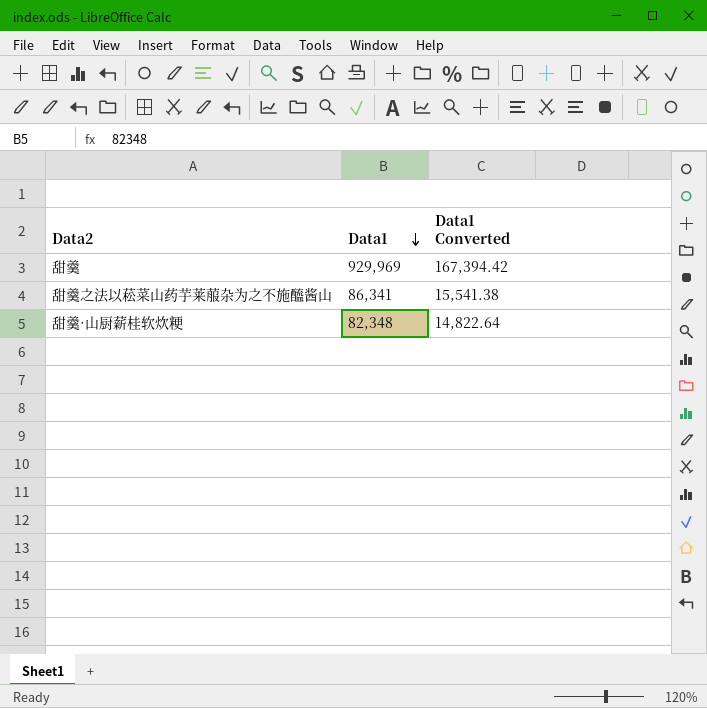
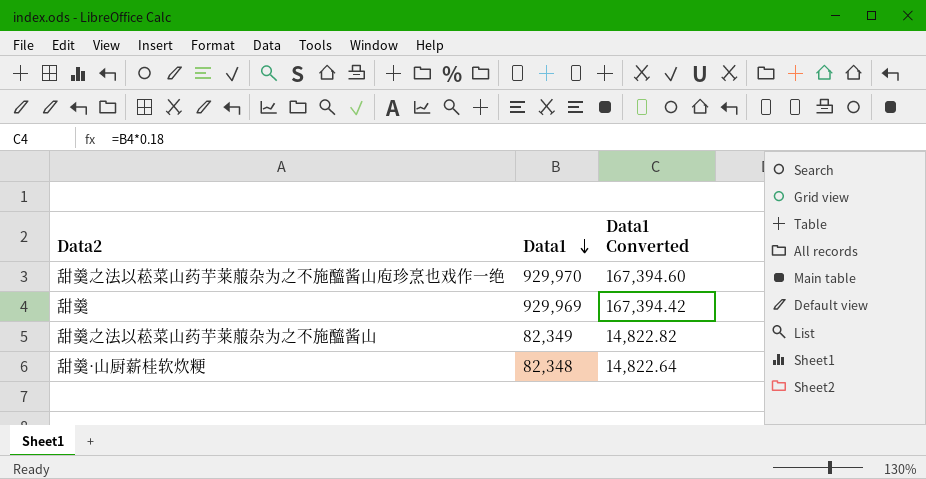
row 甜羹之法以菘菜山药芋莱菔杂为之不施醯酱山庖珍烹也戏作一绝: none -> 929,970 | 167,394.60
甜羹之法以菘菜山药芋莱菔杂为之不施醯酱山 | Data1: 86,341 -> 82,349
甜羹之法以菘菜山药芋莱菔杂为之不施醯酱山 | Data1 Converted: 15,541.38 -> 14,822.82

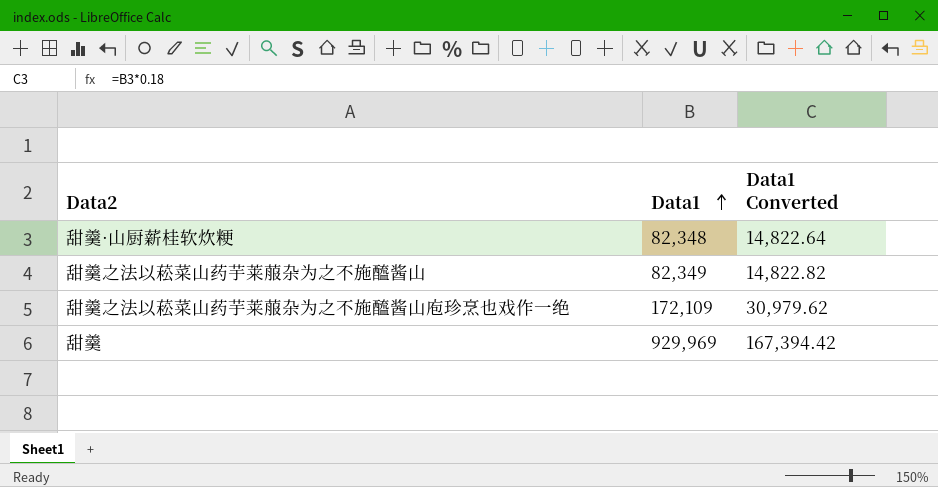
row order: Data1 descending -> Data1 ascending
甜羹之法以菘菜山药芋莱菔杂为之不施醯酱山庖珍烹也戏作一绝 | Data1: 929,970 -> 172,109
甜羹之法以菘菜山药芋莱菔杂为之不施醯酱山庖珍烹也戏作一绝 | Data1 Converted: 167,394.60 -> 30,979.62

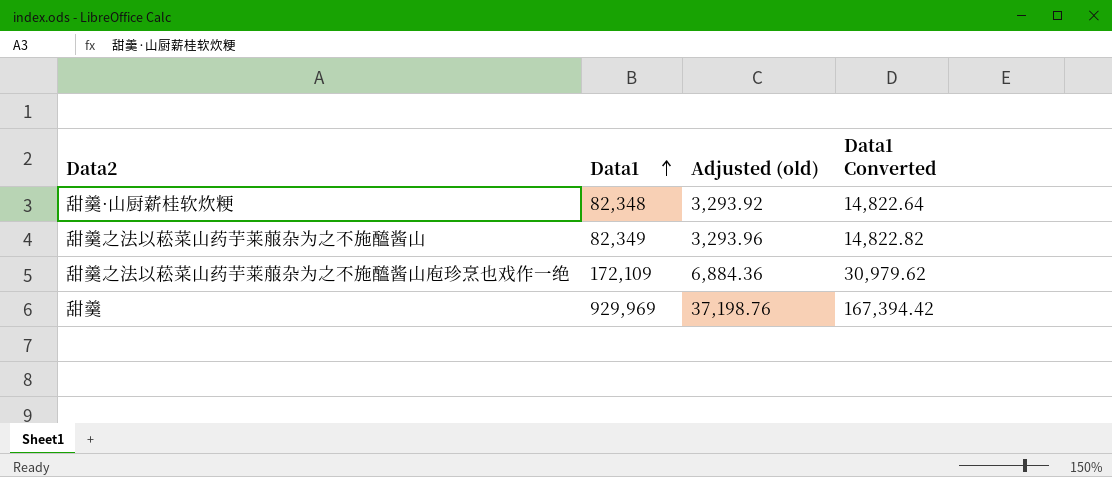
column Adjusted (old) | formula: none -> [Data1] * 0.04

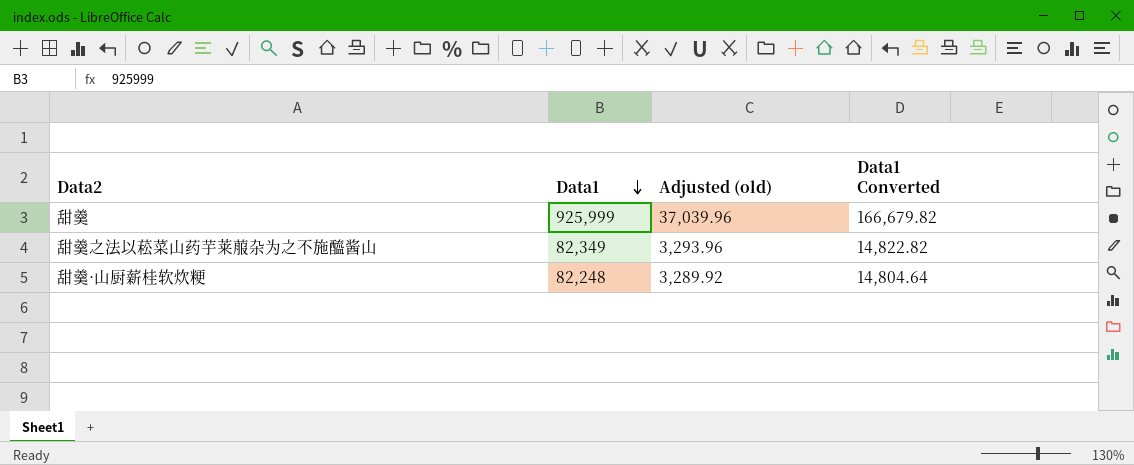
row order: Data1 ascending -> Data1 descending
row 甜羹之法以菘菜山药芋莱菔杂为之不施醯酱山庖珍烹也戏作一绝: 172,109 | 6,884.36 | 30,979.62 -> none
甜羹 | Data1: 929,969 -> 925,999
甜羹 | Adjusted (old): 37,198.76 -> 37,039.96
甜羹 | Data1 Converted: 167,394.42 -> 166,679.82
甜羹·山厨薪桂软炊粳 | Data1: 82,348 -> 82,248
甜羹·山厨薪桂软炊粳 | Adjusted (old): 3,293.92 -> 3,289.92
甜羹·山厨薪桂软炊粳 | Data1 Converted: 14,822.64 -> 14,804.64

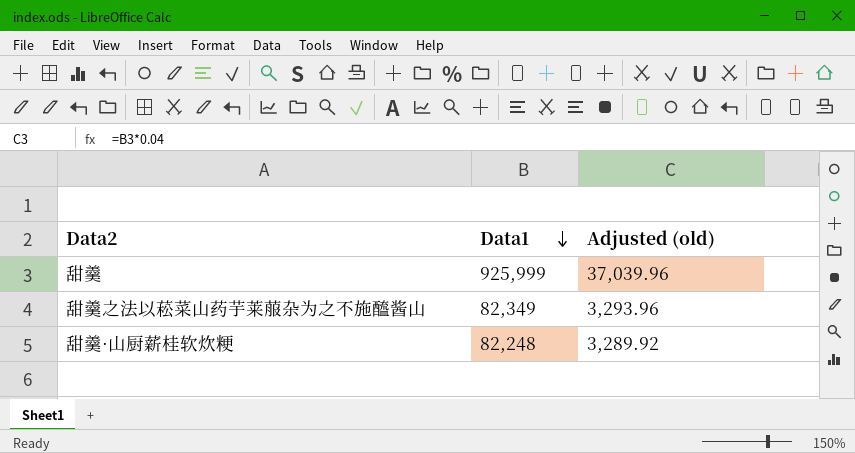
column Data1 Converted | formula: [Data1] * 0.18 -> none

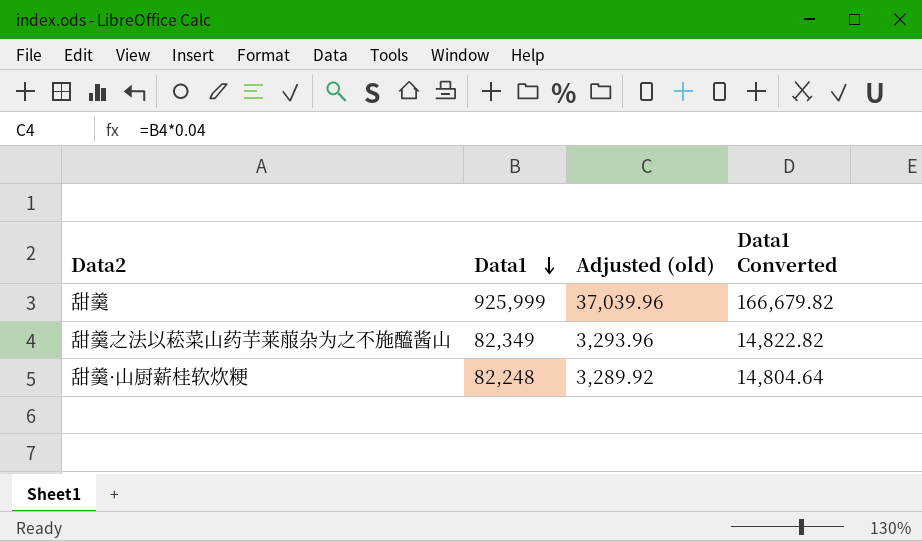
column Data1 Converted | formula: none -> [Data1] * 0.18

